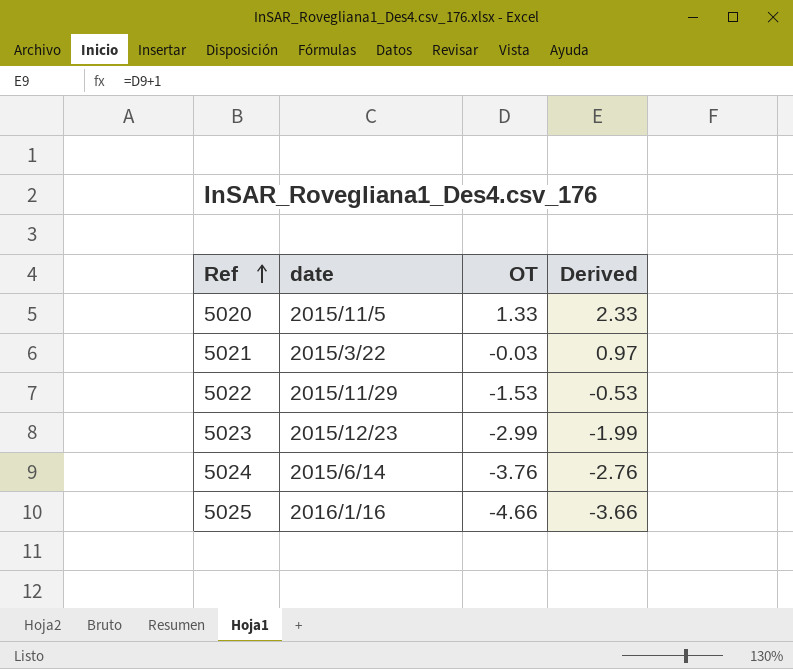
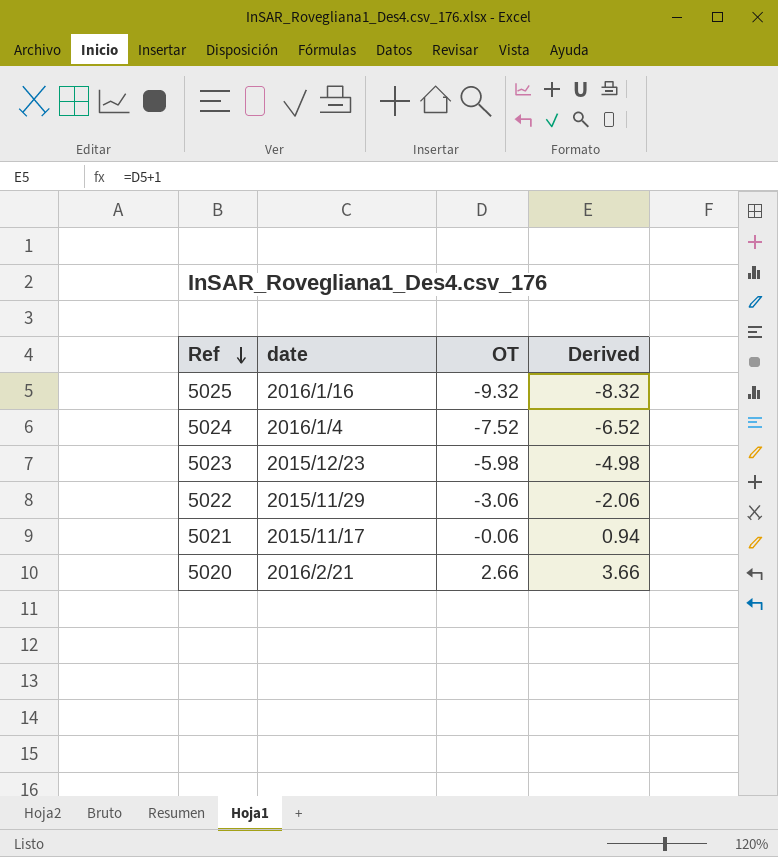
row order: Ref ascending -> Ref descending
5025 | OT: -4.66 -> -9.32
5025 | Derived: -3.66 -> -8.32
5024 | date: 2015/6/14 -> 2016/1/4
5024 | OT: -3.76 -> -7.52
5024 | Derived: -2.76 -> -6.52
5023 | OT: -2.99 -> -5.98
5023 | Derived: -1.99 -> -4.98
5022 | OT: -1.53 -> -3.06
5022 | Derived: -0.53 -> -2.06
5021 | date: 2015/3/22 -> 2015/11/17
5021 | OT: -0.03 -> -0.06
5021 | Derived: 0.97 -> 0.94
5020 | date: 2015/11/5 -> 2016/2/21
5020 | OT: 1.33 -> 2.66
5020 | Derived: 2.33 -> 3.66

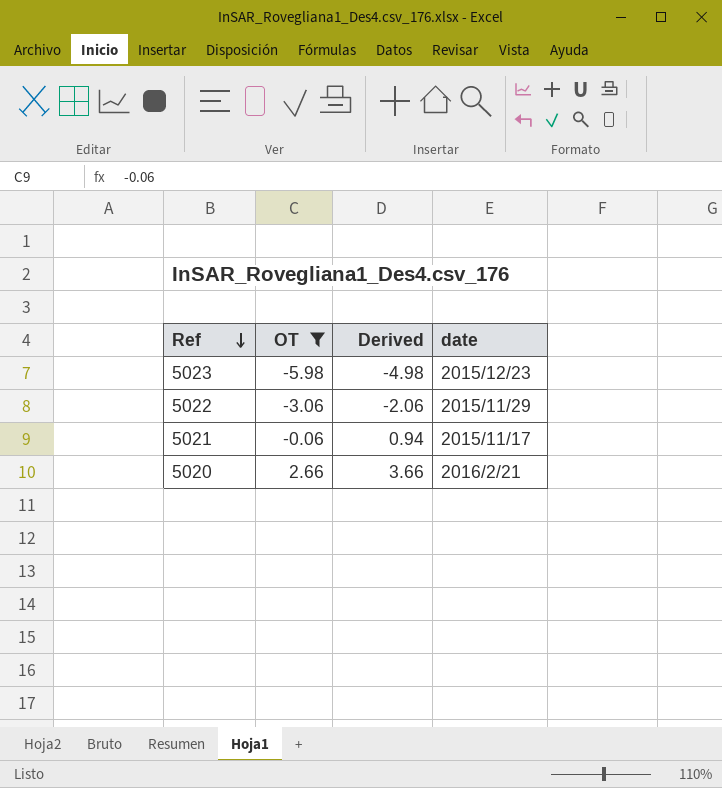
filter: none -> OT >= -5.98
column date | position: 2 -> 4

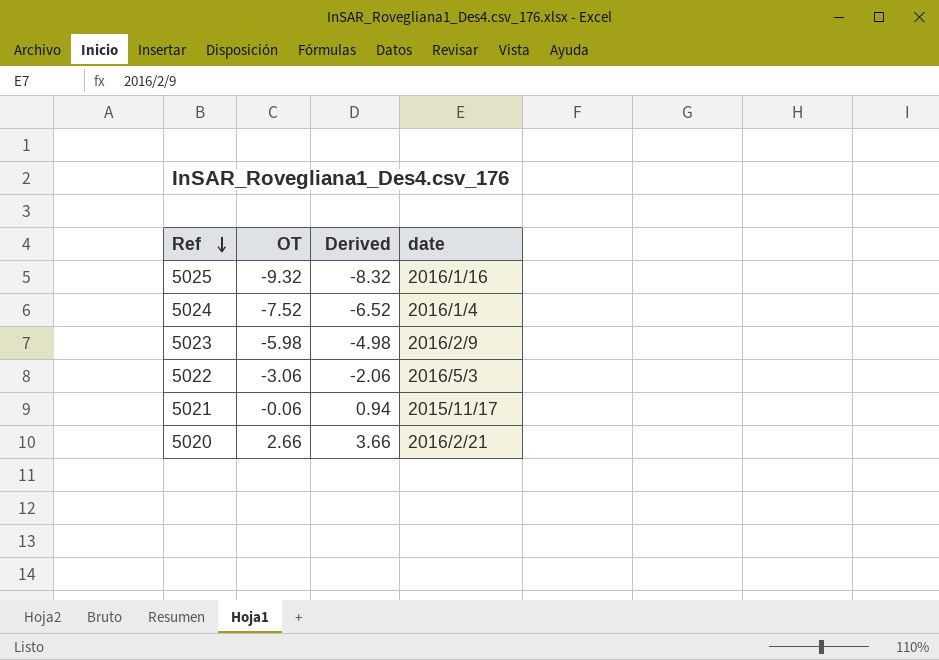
filter: OT >= -5.98 -> none
5023 | date: 2015/12/23 -> 2016/2/9
5022 | date: 2015/11/29 -> 2016/5/3

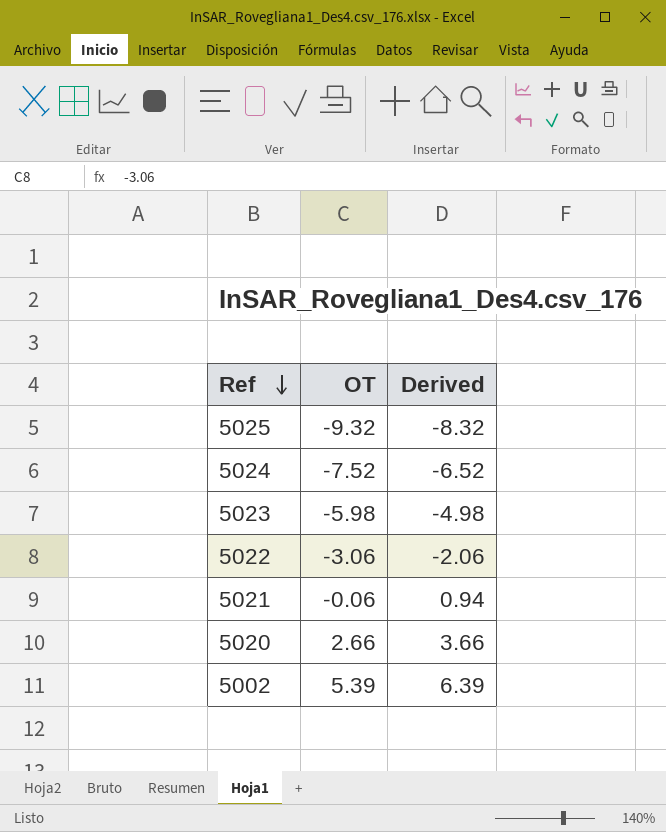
column date | position: 4 -> none
row 5002: none -> 5.39 | 6.39

